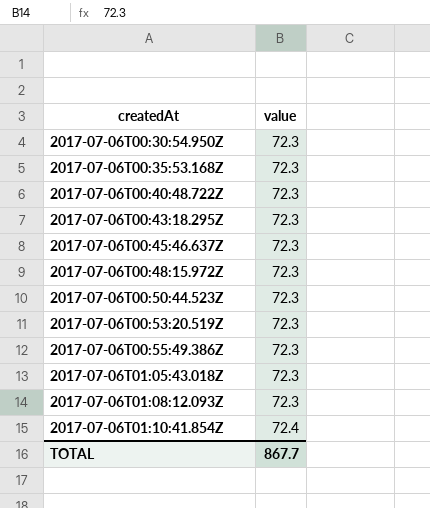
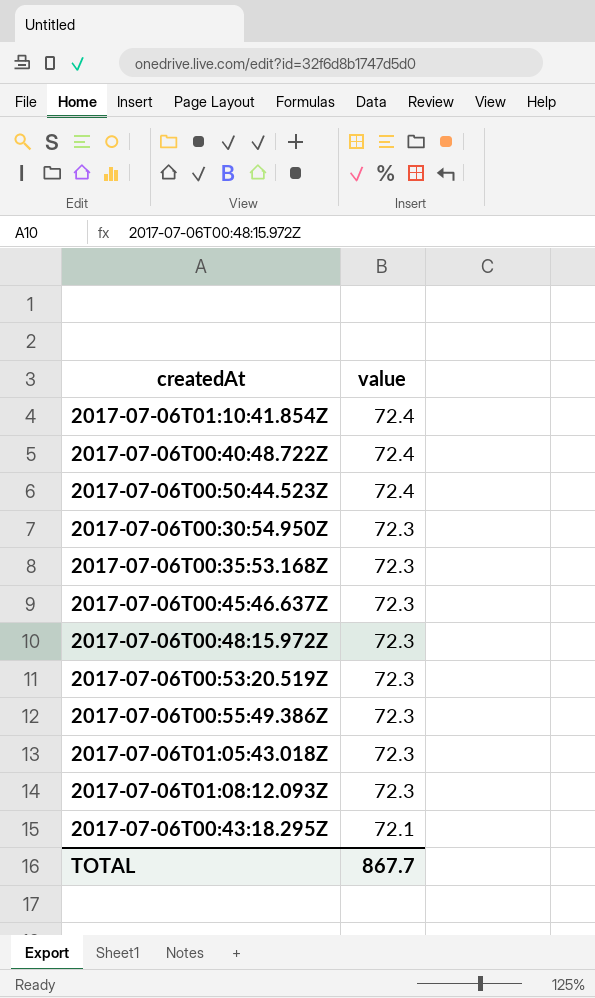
row order: createdAt ascending -> value descending
2017-07-06T00:40:48.722Z | value: 72.3 -> 72.4
2017-07-06T00:50:44.523Z | value: 72.3 -> 72.4
2017-07-06T00:43:18.295Z | value: 72.3 -> 72.1

